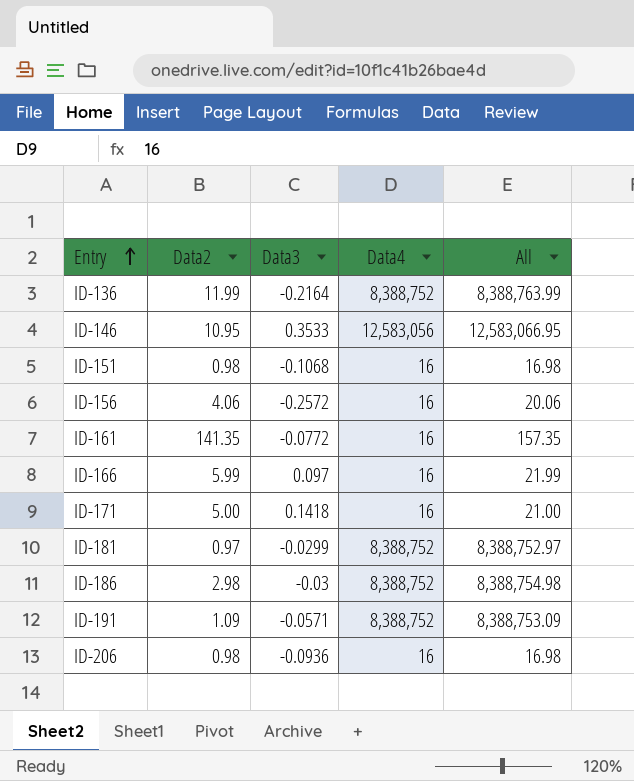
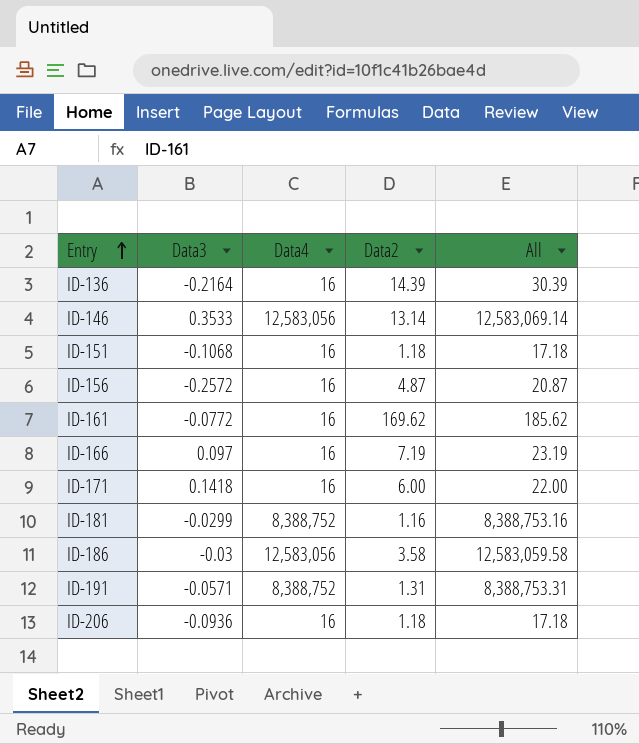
column Data2 | position: 2 -> 4
ID-136 | Data4: 8,388,752 -> 16
ID-136 | Data2: 11.99 -> 14.39
ID-136 | All: 8,388,763.99 -> 30.39
ID-146 | Data2: 10.95 -> 13.14
ID-146 | All: 12,583,066.95 -> 12,583,069.14
ID-151 | Data2: 0.98 -> 1.18
ID-151 | All: 16.98 -> 17.18
ID-156 | Data2: 4.06 -> 4.87
ID-156 | All: 20.06 -> 20.87
ID-161 | Data2: 141.35 -> 169.62
ID-161 | All: 157.35 -> 185.62
ID-166 | Data2: 5.99 -> 7.19
ID-166 | All: 21.99 -> 23.19
ID-171 | Data2: 5.00 -> 6.00
ID-171 | All: 21.00 -> 22.00
ID-181 | Data2: 0.97 -> 1.16
ID-181 | All: 8,388,752.97 -> 8,388,753.16
ID-186 | Data4: 8,388,752 -> 12,583,056
ID-186 | Data2: 2.98 -> 3.58
ID-186 | All: 8,388,754.98 -> 12,583,059.58
ID-191 | Data2: 1.09 -> 1.31
ID-191 | All: 8,388,753.09 -> 8,388,753.31
ID-206 | Data2: 0.98 -> 1.18
ID-206 | All: 16.98 -> 17.18

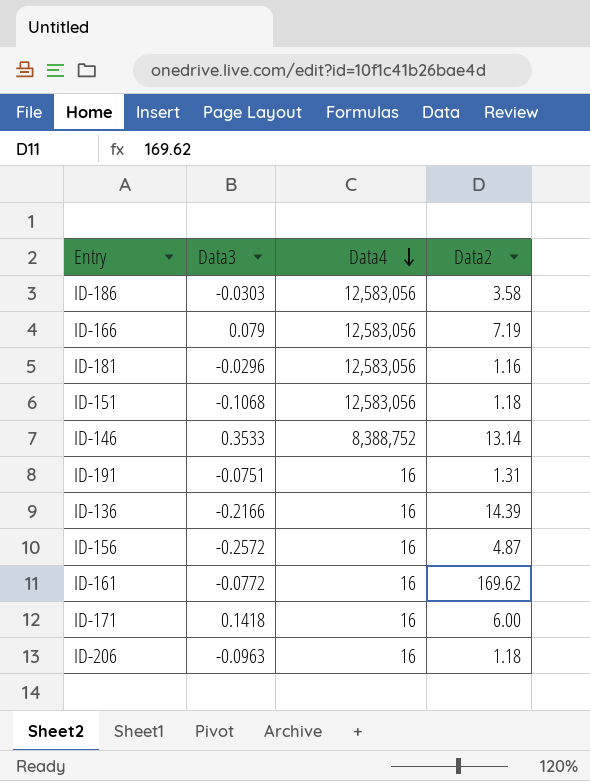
row order: Entry ascending -> Data4 descending
column All | formula: [Data4] + [Data2] -> none
ID-186 | Data3: -0.03 -> -0.0303
ID-166 | Data3: 0.097 -> 0.079
ID-166 | Data4: 16 -> 12,583,056
ID-181 | Data3: -0.0299 -> -0.0296
ID-181 | Data4: 8,388,752 -> 12,583,056
ID-151 | Data4: 16 -> 12,583,056
ID-146 | Data4: 12,583,056 -> 8,388,752
ID-191 | Data3: -0.0571 -> -0.0751
ID-191 | Data4: 8,388,752 -> 16
ID-136 | Data3: -0.2164 -> -0.2166
ID-206 | Data3: -0.0936 -> -0.0963

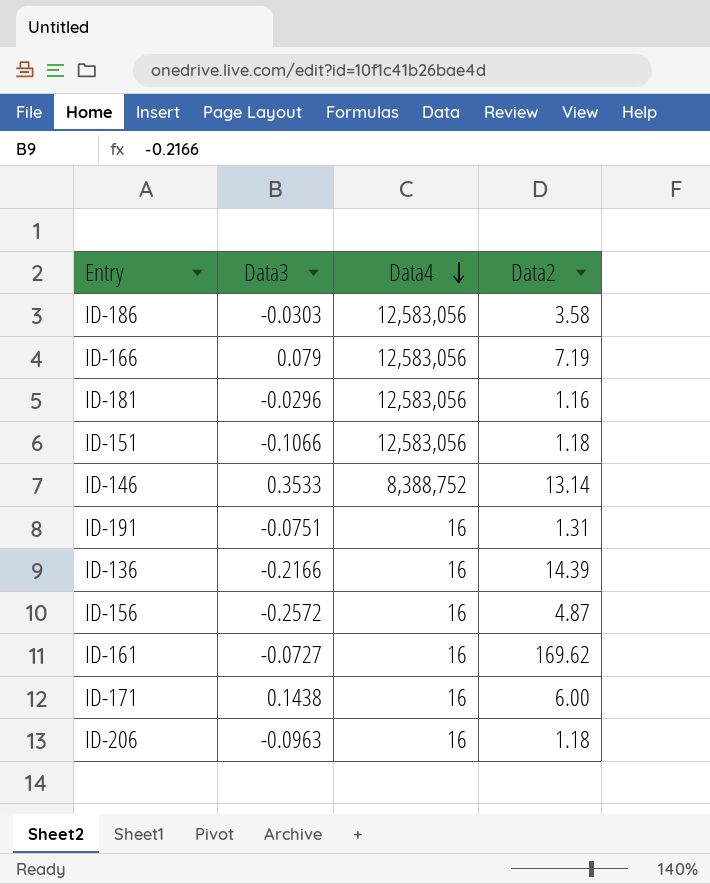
ID-151 | Data3: -0.1068 -> -0.1066
ID-161 | Data3: -0.0772 -> -0.0727
ID-171 | Data3: 0.1418 -> 0.1438

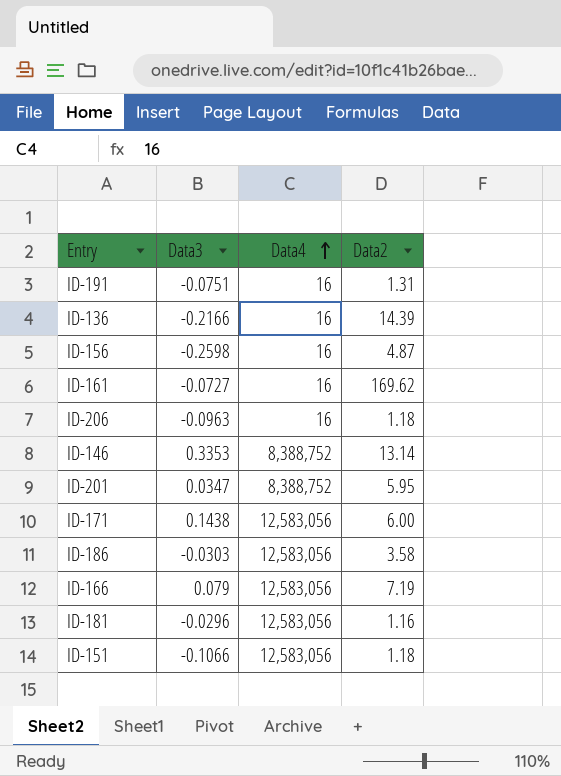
row order: Data4 descending -> Data4 ascending
ID-156 | Data3: -0.2572 -> -0.2598
ID-146 | Data3: 0.3533 -> 0.3353
row ID-201: none -> 0.0347 | 8,388,752 | 5.95
ID-171 | Data4: 16 -> 12,583,056

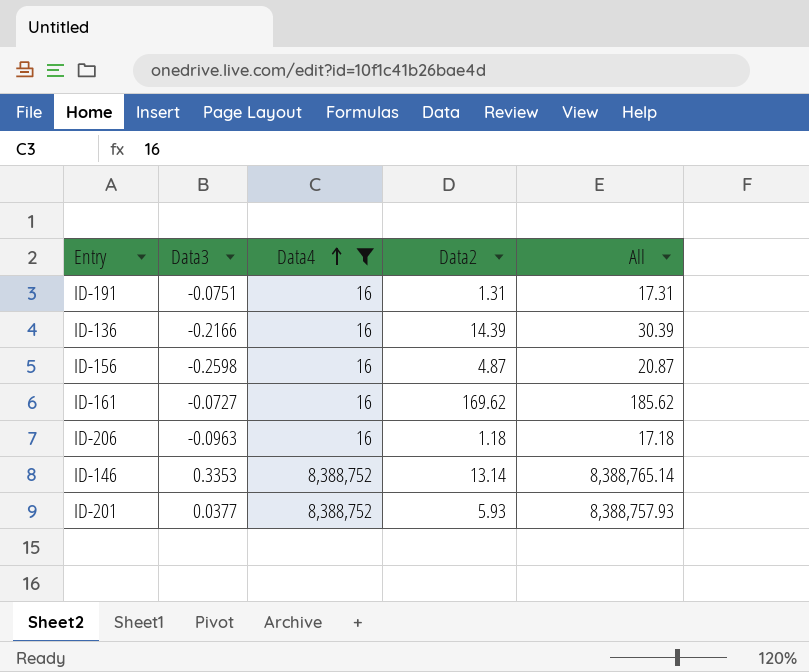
filter: none -> Data4 != 12,583,056
column All | formula: none -> [Data4] + [Data2]
ID-201 | Data3: 0.0347 -> 0.0377
ID-201 | Data2: 5.95 -> 5.93

